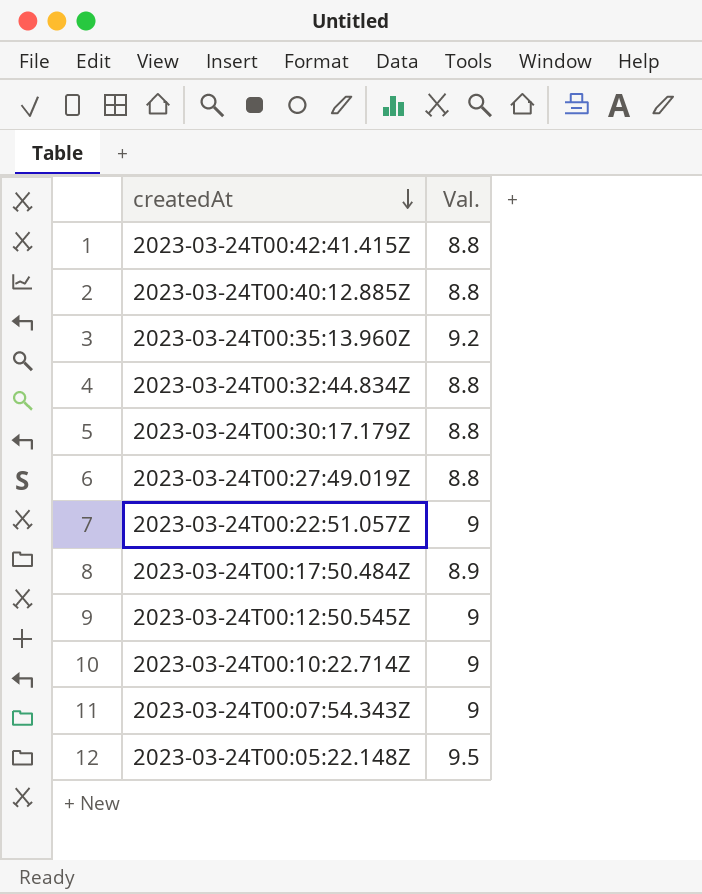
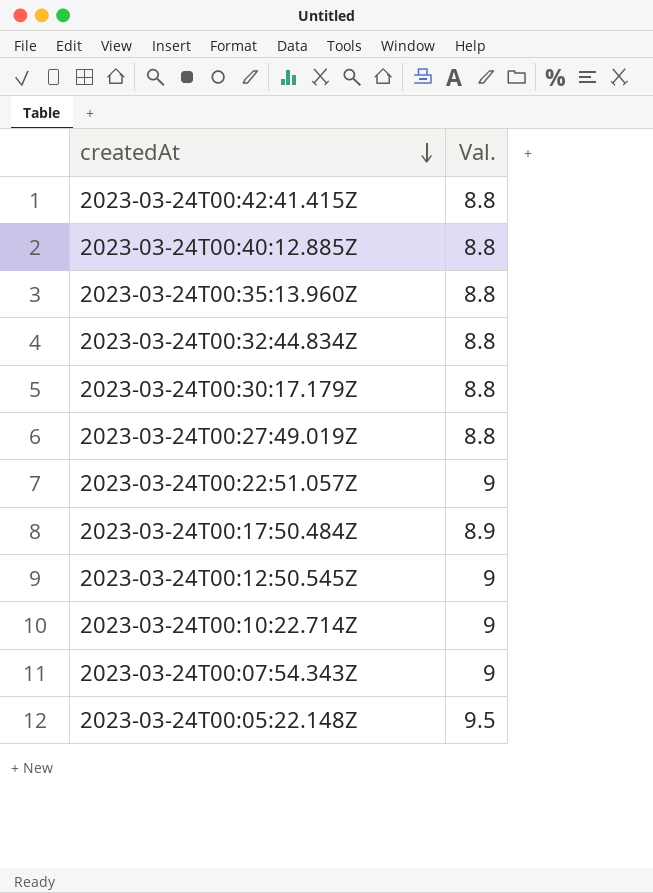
2023-03-24T00:35:13.960Z | Val.: 9.2 -> 8.8

